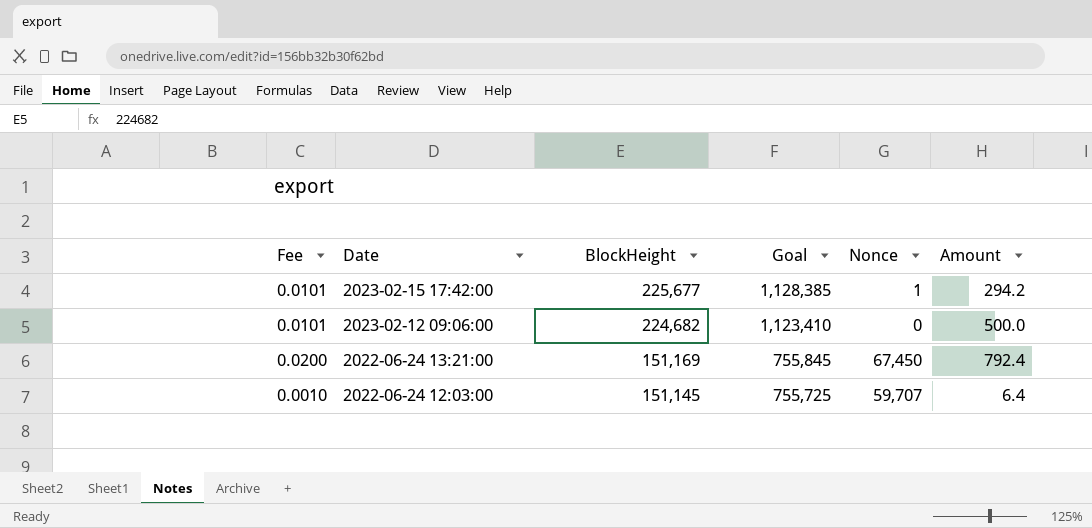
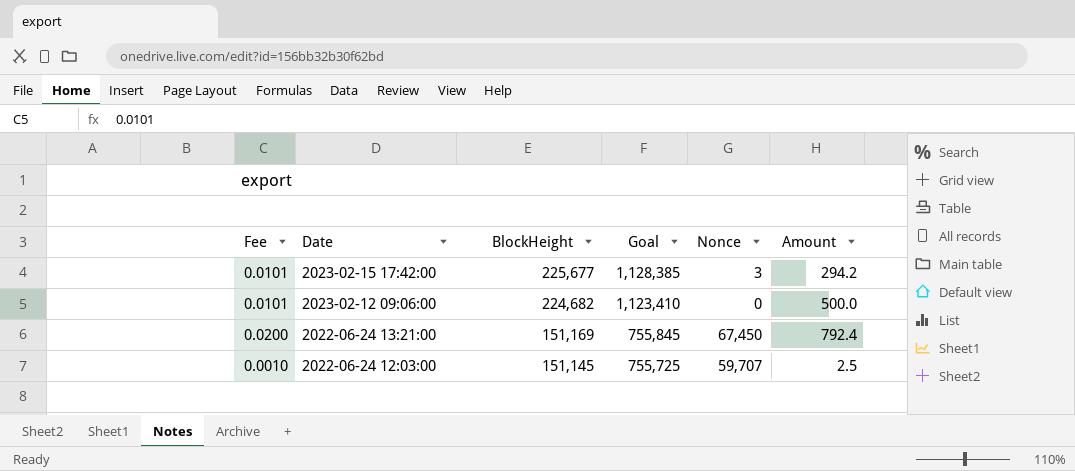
2023-02-15 17:42:00 | Nonce: 1 -> 3
2022-06-24 12:03:00 | Amount: 6.4 -> 2.5

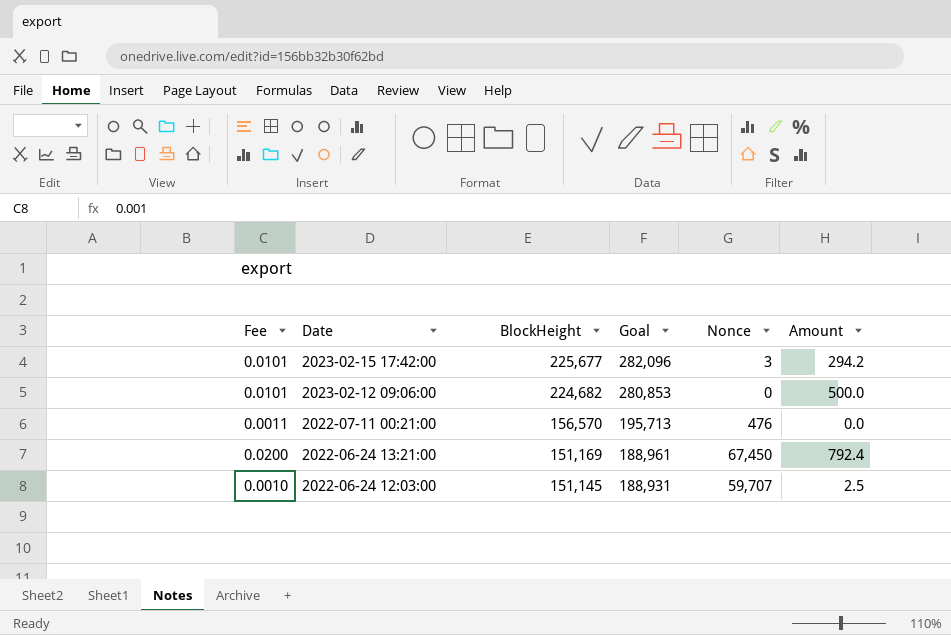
column Goal | formula: [BlockHeight] * 5 -> [BlockHeight] * 1.25
row 2022-07-11 00:21:00: none -> 0.0011 | 156,570 | 195,713 | 476 | 0.0

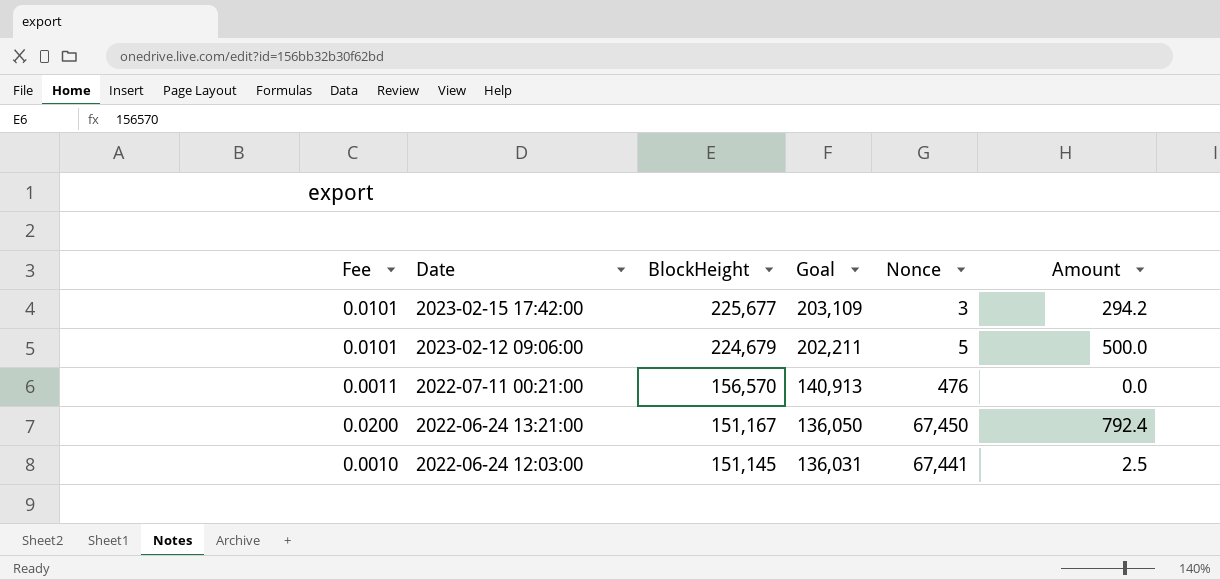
column Goal | formula: [BlockHeight] * 1.25 -> [BlockHeight] * 0.9
2023-02-12 09:06:00 | BlockHeight: 224,682 -> 224,679
2023-02-12 09:06:00 | Nonce: 0 -> 5
2022-06-24 13:21:00 | BlockHeight: 151,169 -> 151,167
2022-06-24 12:03:00 | Nonce: 59,707 -> 67,441

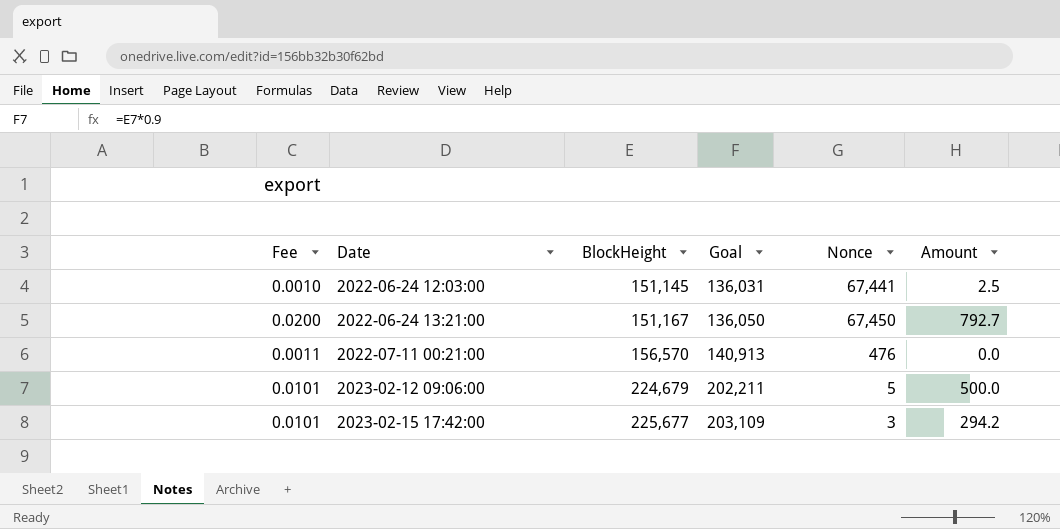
row order: Date descending -> Date ascending
2022-06-24 13:21:00 | Amount: 792.4 -> 792.7

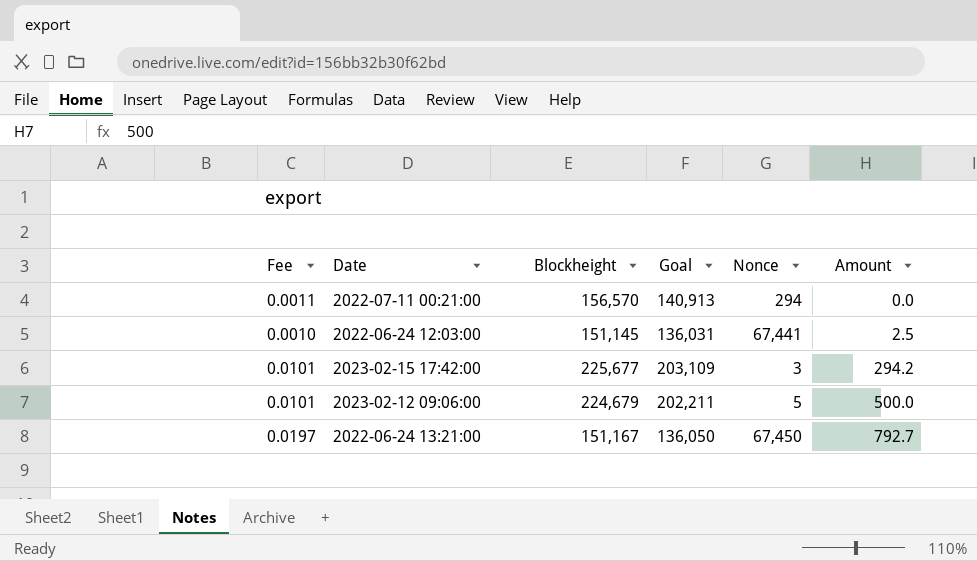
row order: Date ascending -> Amount ascending
column name: BlockHeight -> Blockheight
2022-07-11 00:21:00 | Nonce: 476 -> 294
2022-06-24 13:21:00 | Fee: 0.0200 -> 0.0197

